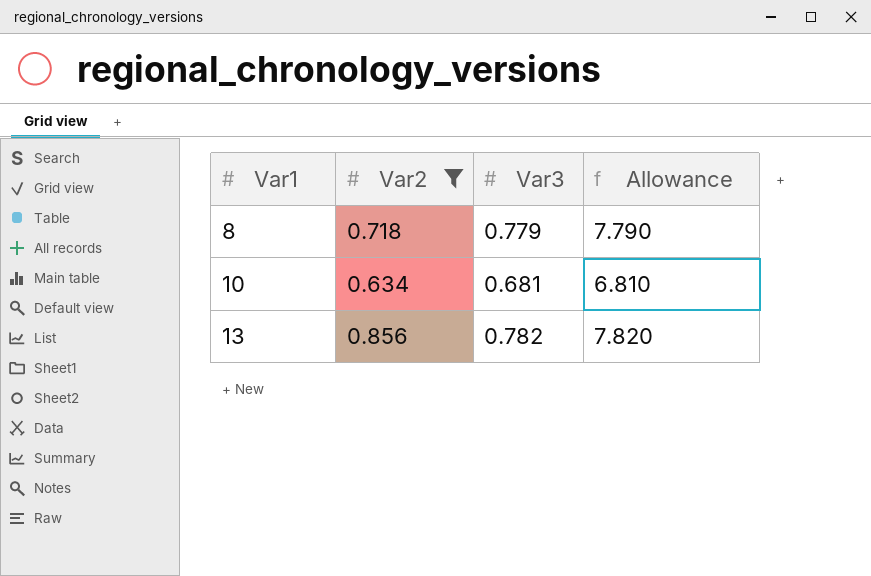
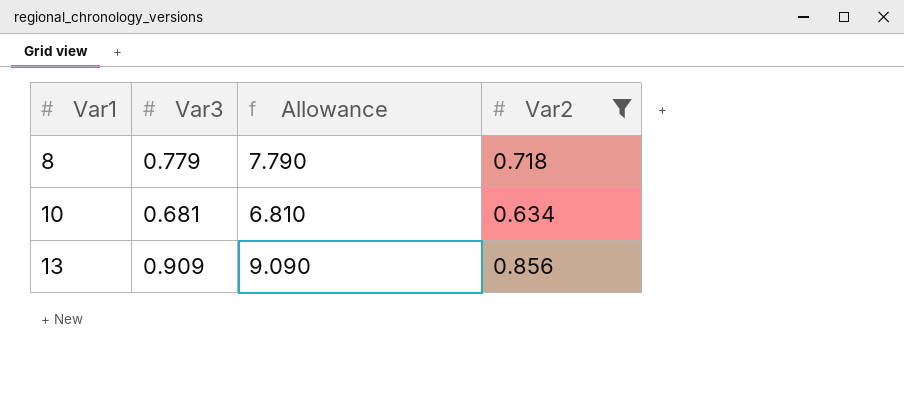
column Var2 | position: 2 -> 4
13 | Var3: 0.782 -> 0.909
13 | Allowance: 7.820 -> 9.090

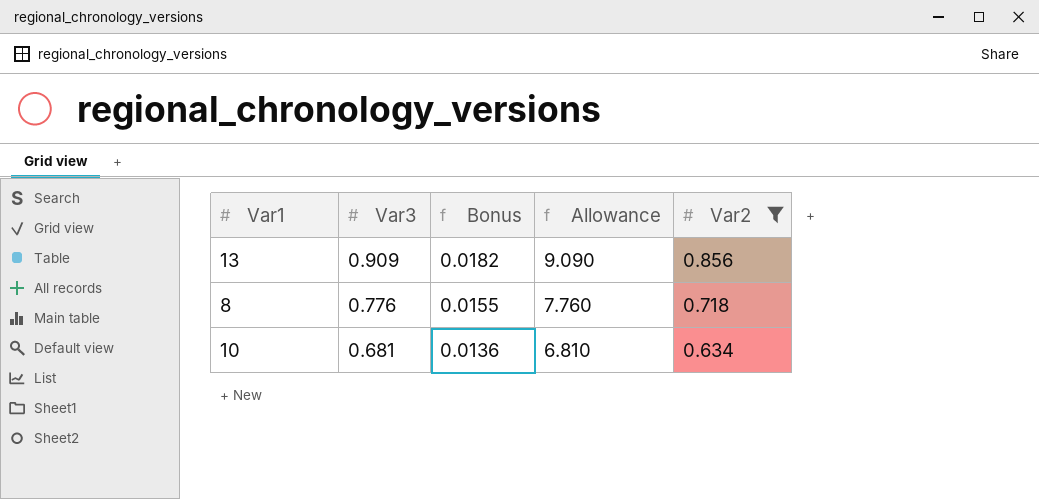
row order: Var1 ascending -> Var3 descending
column Bonus | formula: none -> [Var3] * 0.02
8 | Var3: 0.779 -> 0.776
8 | Allowance: 7.790 -> 7.760

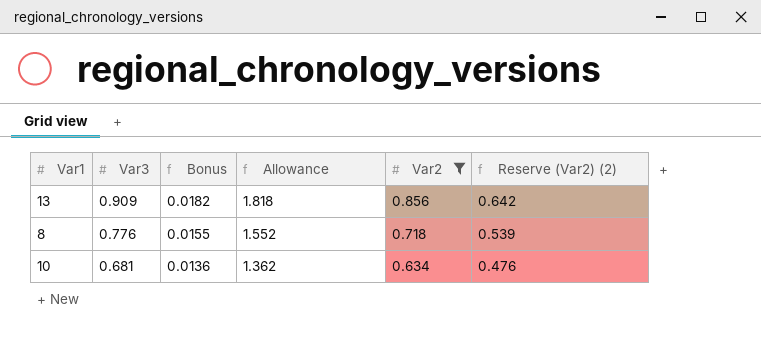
column Allowance | formula: [Var3] * 10 -> [Var3] * 2
column Reserve (Var2) (2) | formula: none -> [Var2] * 0.75

